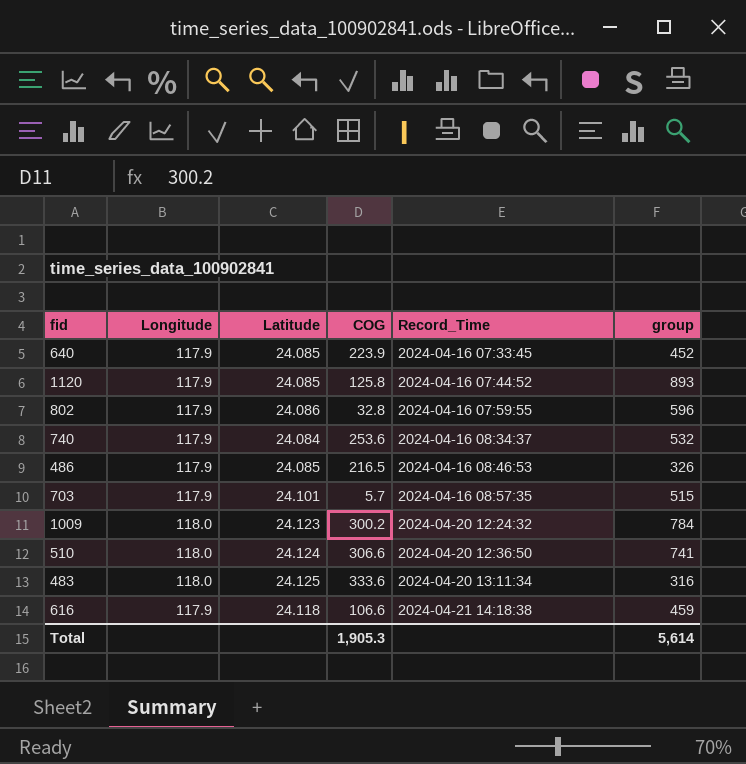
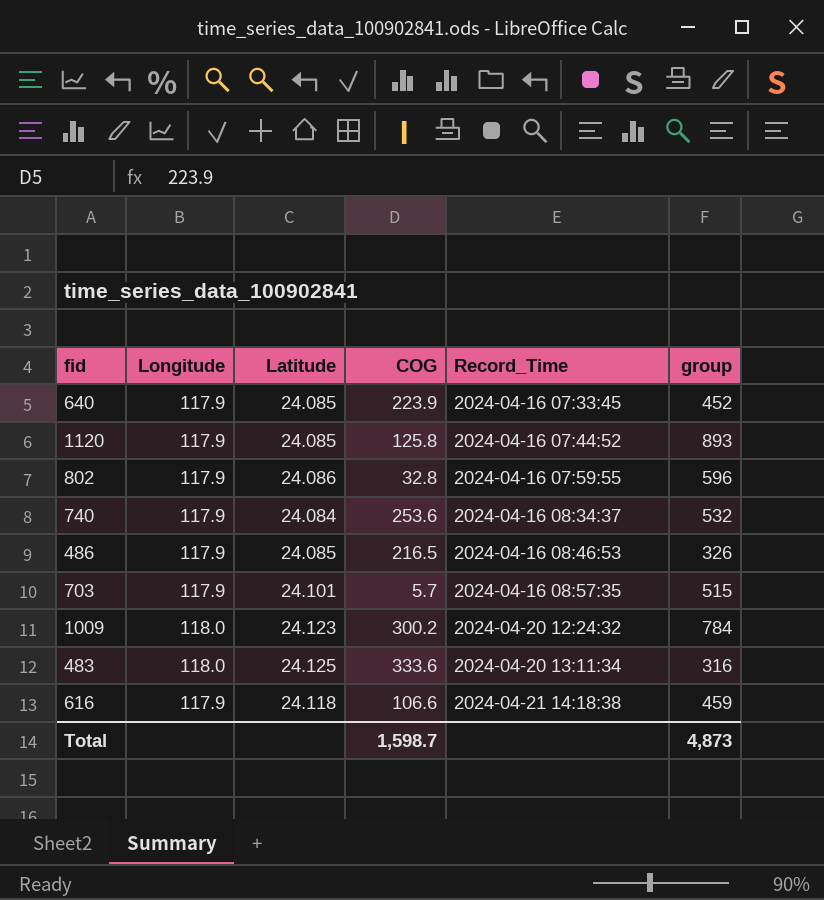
row 510: 118.0 | 24.124 | 306.6 | 2024-04-20 12:36:50 | 741 -> none
Total | COG: 1,905.3 -> 1,598.7
Total | group: 5,614 -> 4,873

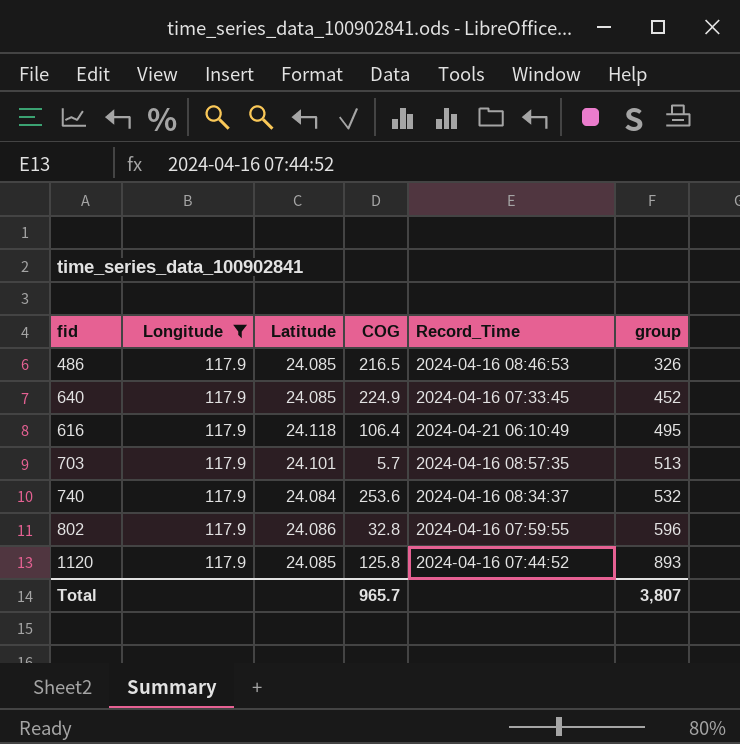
filter: none -> Longitude = 117.9
row order: Record_Time ascending -> group ascending
640 | COG: 223.9 -> 224.9
616 | COG: 106.6 -> 106.4
616 | Record_Time: 2024-04-21 14:18:38 -> 2024-04-21 06:10:49
616 | group: 459 -> 495
703 | group: 515 -> 513
Total | COG: 1,598.7 -> 965.7
Total | group: 4,873 -> 3,807

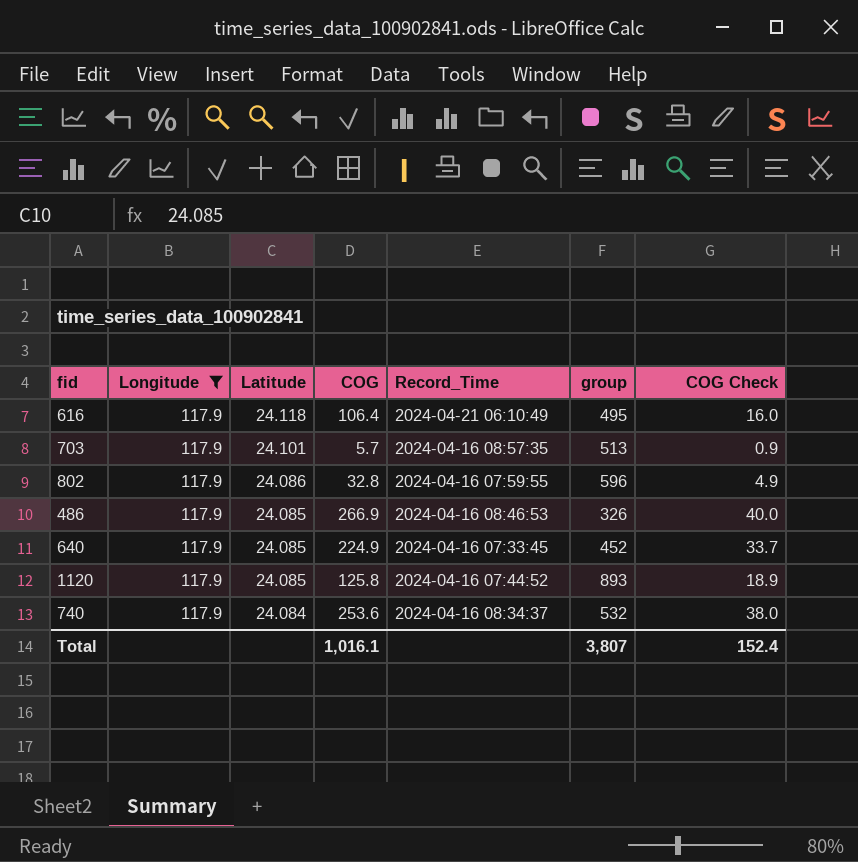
row order: group ascending -> Latitude descending
column COG Check | formula: none -> [COG] * 0.15
486 | COG: 216.5 -> 266.9
Total | COG: 965.7 -> 1,016.1

